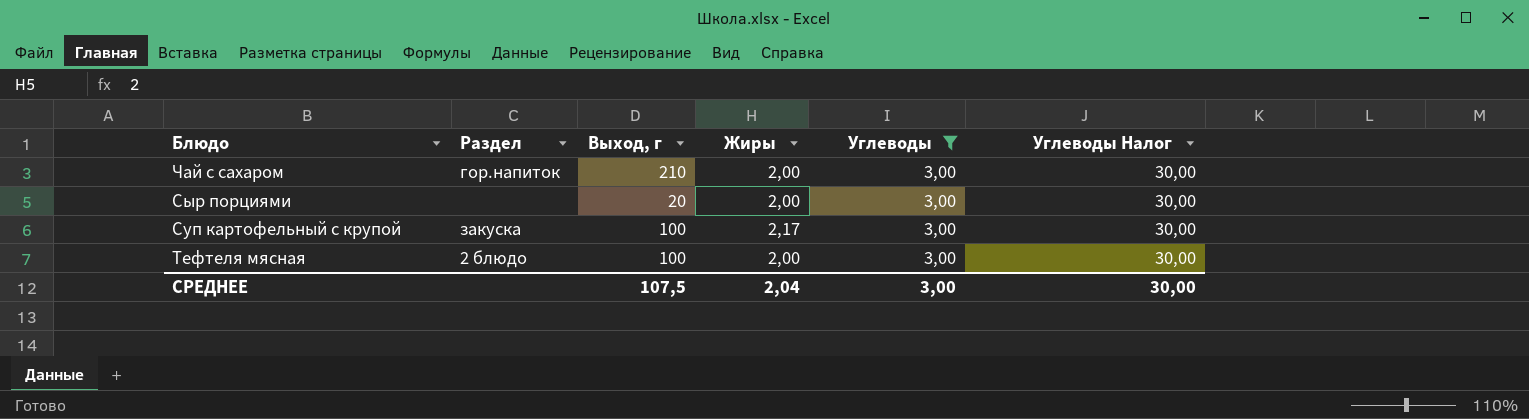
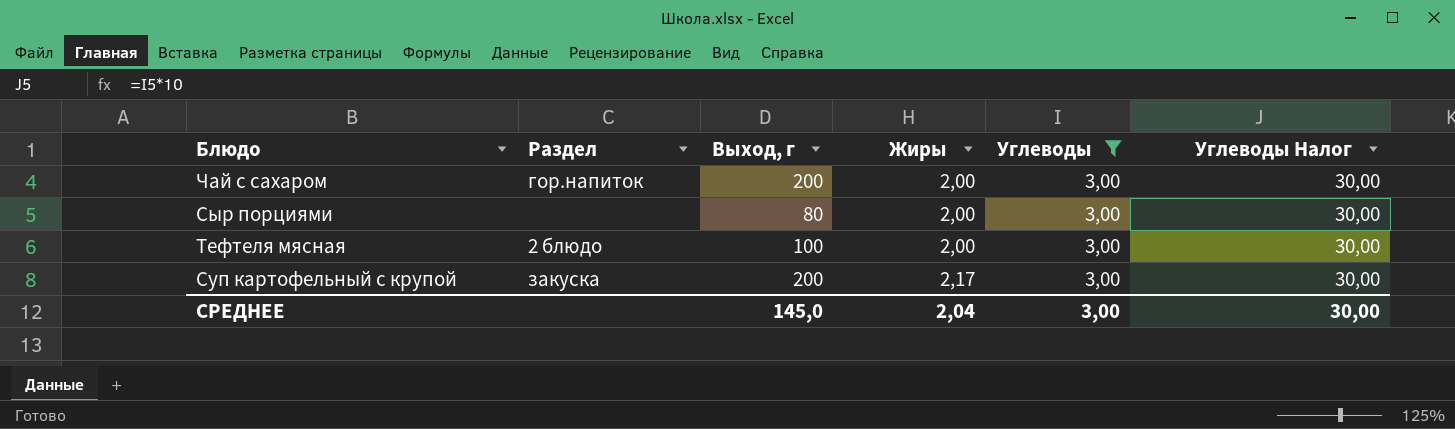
row order: none -> Жиры ascending
Чай с сахаром | Выход, г: 210 -> 200
Сыр порциями | Выход, г: 20 -> 80
Суп картофельный с крупой | Выход, г: 100 -> 200
СРЕДНЕЕ | Выход, г: 107,5 -> 145,0

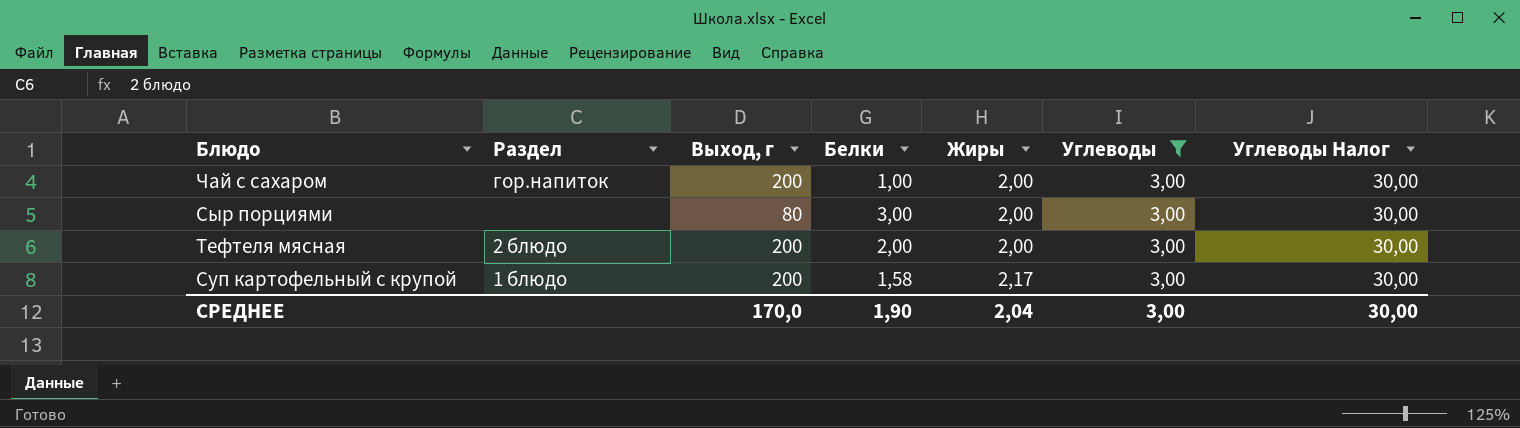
column Белки | position: none -> 4
Тефтеля мясная | Выход, г: 100 -> 200
Суп картофельный с крупой | Раздел: закуска -> 1 блюдо
СРЕДНЕЕ | Выход, г: 145,0 -> 170,0

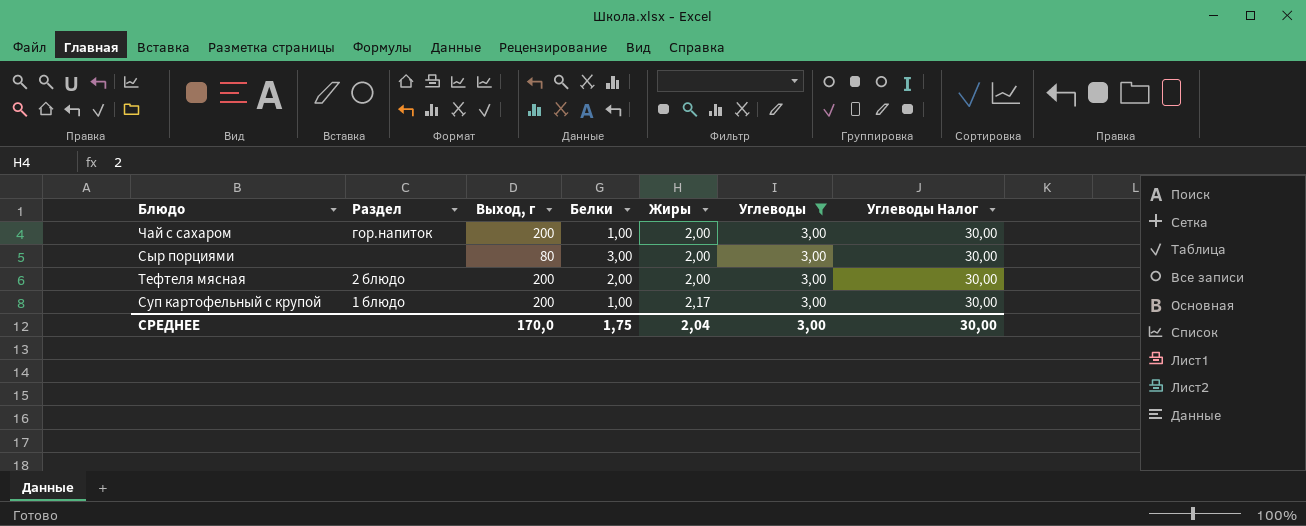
Суп картофельный с крупой | Белки: 1,58 -> 1,00
СРЕДНЕЕ | Белки: 1,90 -> 1,75

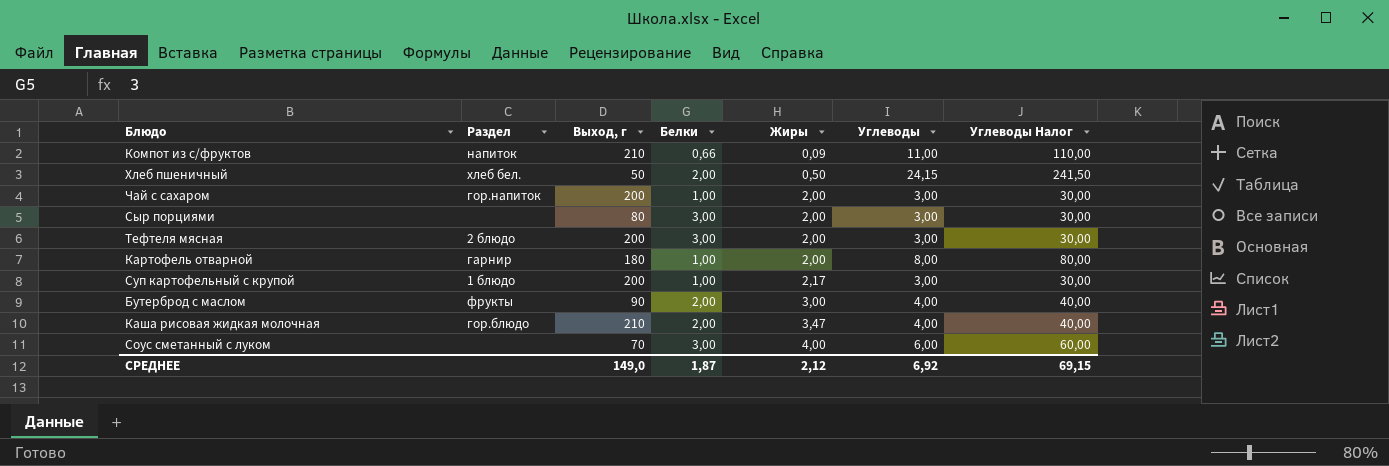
filter: Углеводы = 3,00 -> none
Тефтеля мясная | Белки: 2,00 -> 3,00
СРЕДНЕЕ | Выход, г: 170,0 -> 149,0
СРЕДНЕЕ | Белки: 1,75 -> 1,87
СРЕДНЕЕ | Жиры: 2,04 -> 2,12
СРЕДНЕЕ | Углеводы: 3,00 -> 6,92
СРЕДНЕЕ | Углеводы Налог: 30,00 -> 69,15

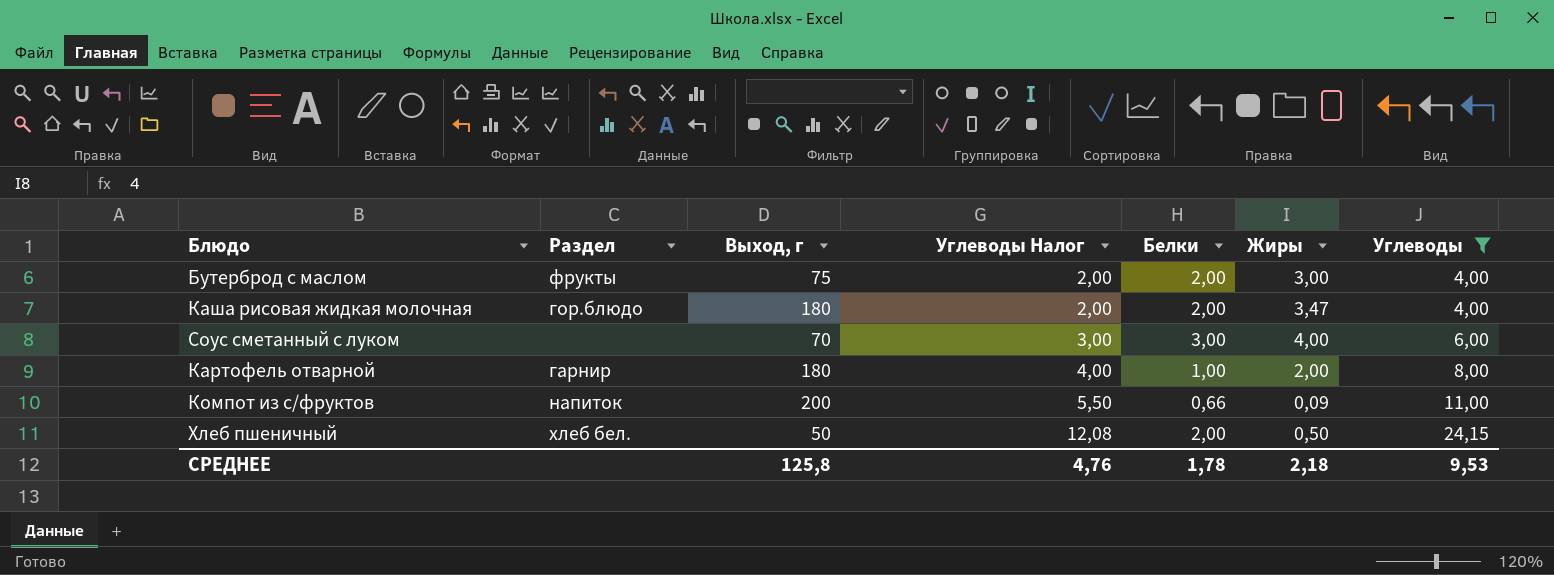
filter: none -> Углеводы != 3,00
row order: Жиры ascending -> Углеводы Налог ascending
column Углеводы Налог | formula: [Углеводы] * 10 -> [Углеводы] * 0,5
column Углеводы Налог | position: 7 -> 4
Бутерброд с маслом | Выход, г: 90 -> 75
Каша рисовая жидкая молочная | Выход, г: 210 -> 180
Компот из с/фруктов | Выход, г: 210 -> 200
СРЕДНЕЕ | Выход, г: 149,0 -> 125,8
СРЕДНЕЕ | Углеводы Налог: 69,15 -> 4,76
СРЕДНЕЕ | Белки: 1,87 -> 1,78
СРЕДНЕЕ | Жиры: 2,12 -> 2,18
СРЕДНЕЕ | Углеводы: 6,92 -> 9,53

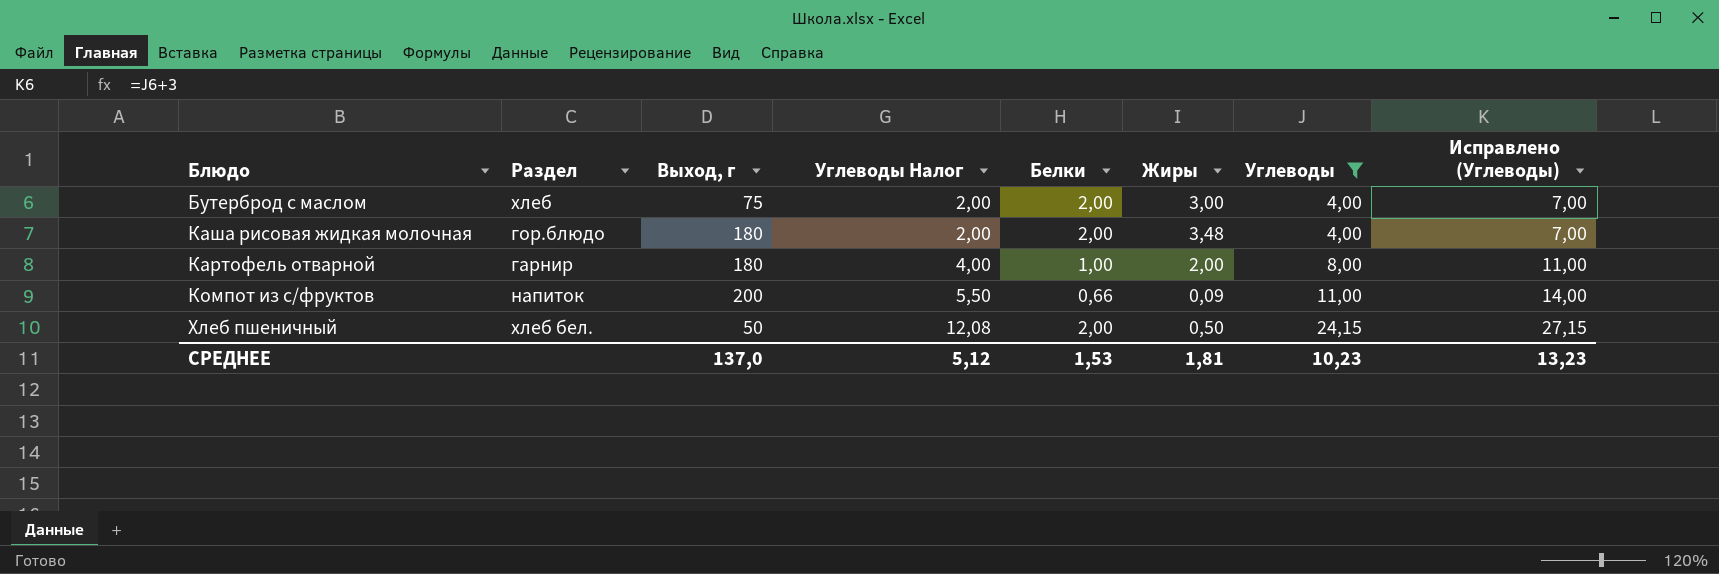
column Исправлено (Углеводы) | formula: none -> [Углеводы] + 3
row Соус сметанный с луком: none | 70 | 3,00 | 3,00 | 4,00 | 6,00 -> none
Бутерброд с маслом | Раздел: фрукты -> хлеб
Каша рисовая жидкая молочная | Жиры: 3,47 -> 3,48
СРЕДНЕЕ | Выход, г: 125,8 -> 137,0
СРЕДНЕЕ | Углеводы Налог: 4,76 -> 5,12
СРЕДНЕЕ | Белки: 1,78 -> 1,53
СРЕДНЕЕ | Жиры: 2,18 -> 1,81
СРЕДНЕЕ | Углеводы: 9,53 -> 10,23

